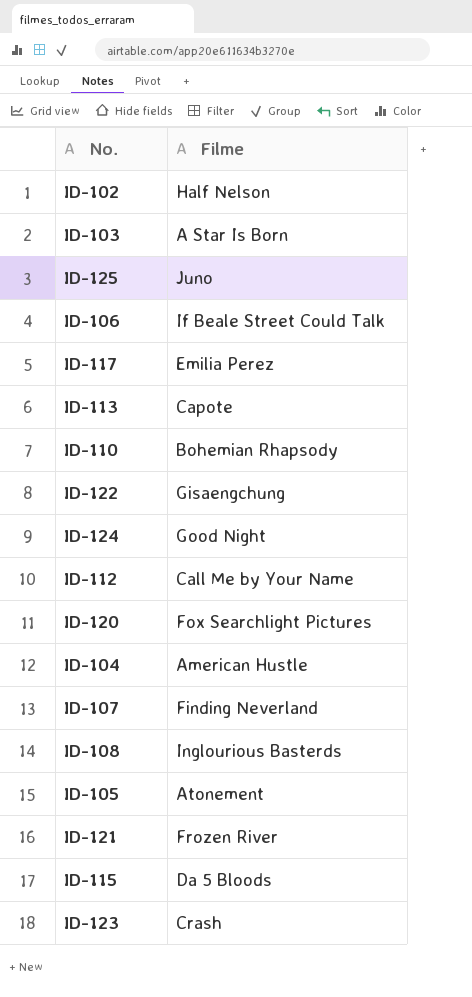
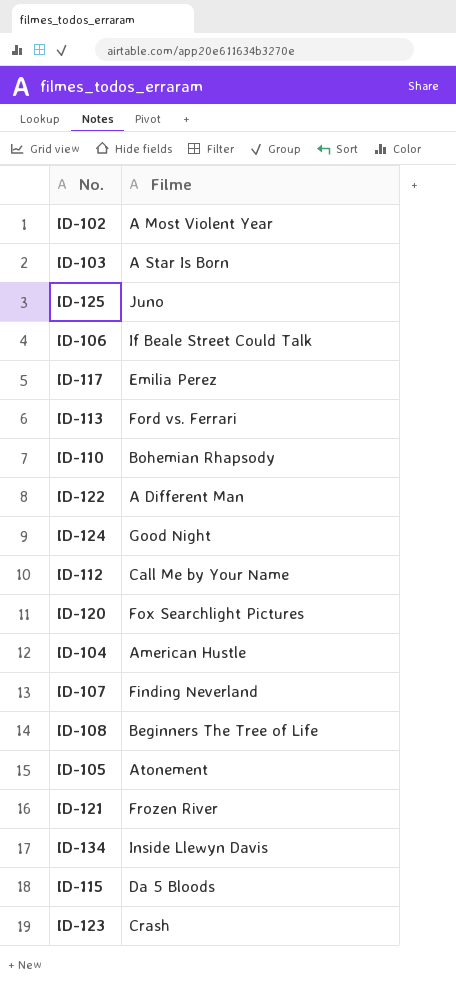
ID-102 | Filme: Half Nelson -> A Most Violent Year
ID-113 | Filme: Capote -> Ford vs. Ferrari
ID-122 | Filme: Gisaengchung -> A Different Man
ID-108 | Filme: Inglourious Basterds -> Beginners The Tree of Life
row ID-134: none -> Inside Llewyn Davis

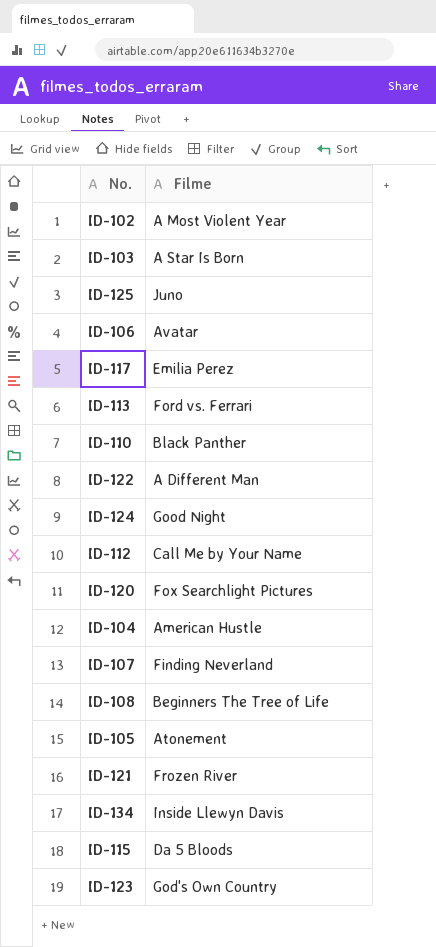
ID-106 | Filme: If Beale Street Could Talk -> Avatar
ID-110 | Filme: Bohemian Rhapsody -> Black Panther
ID-123 | Filme: Crash -> God's Own Country

